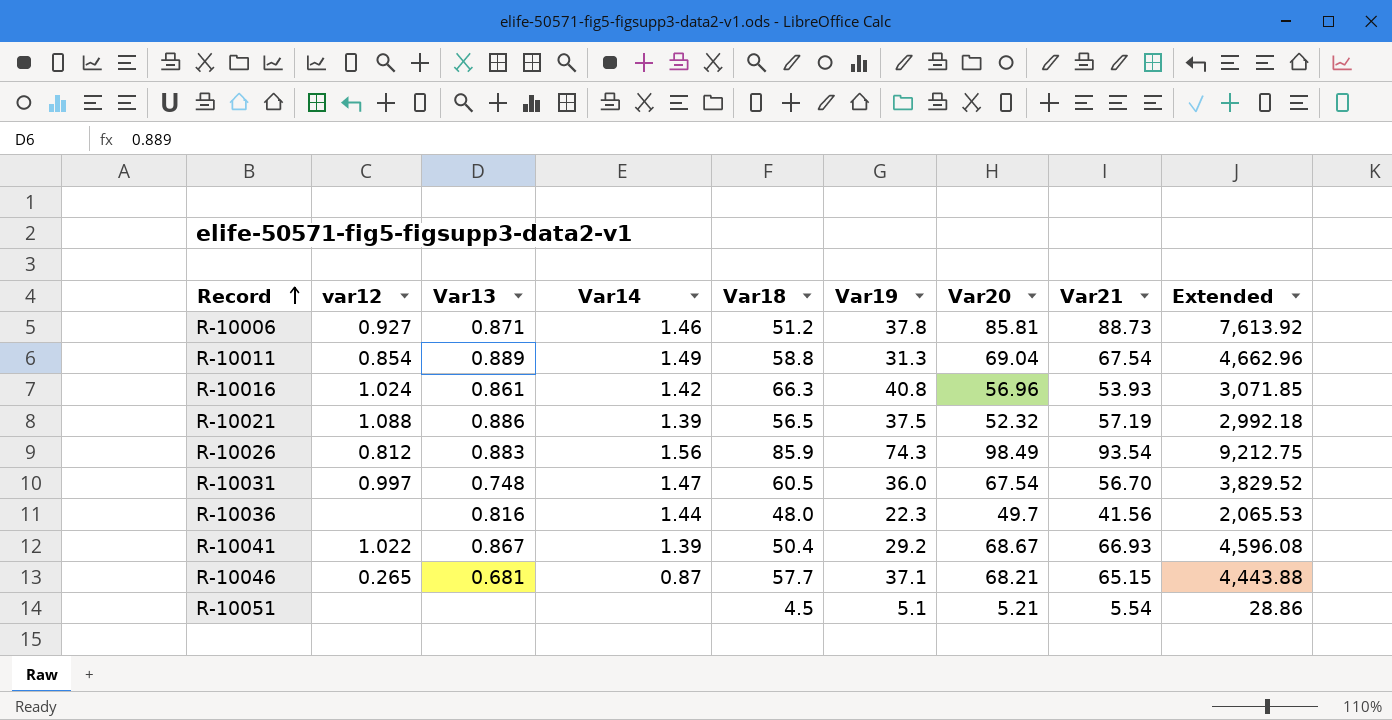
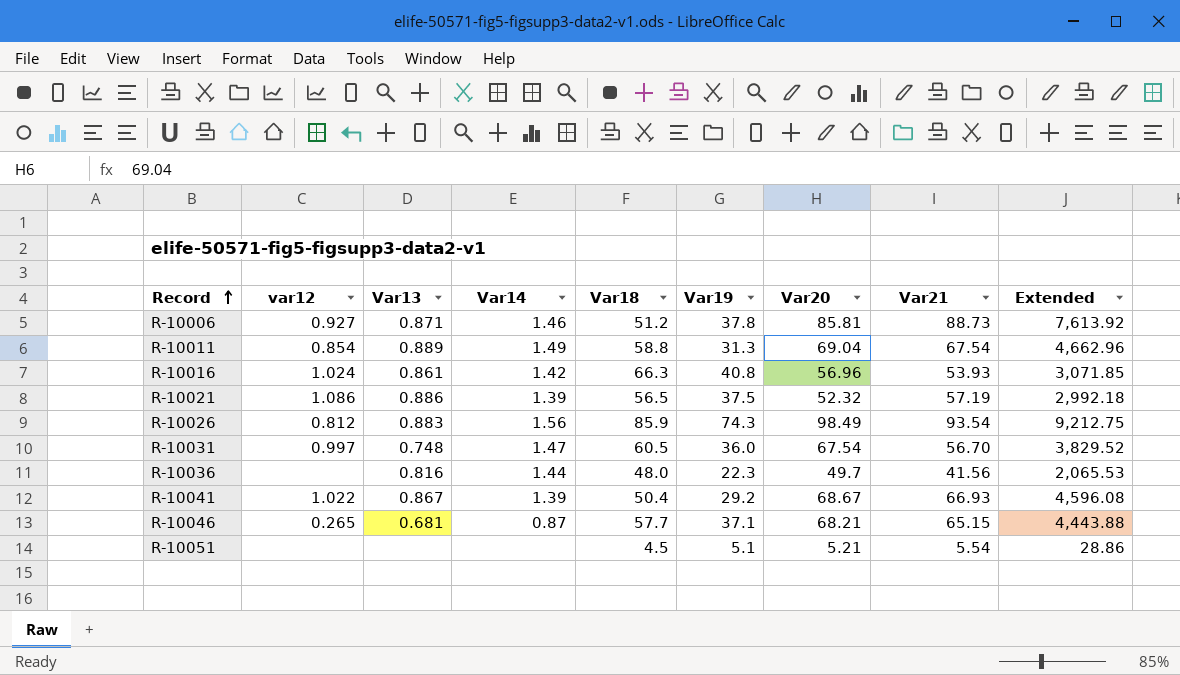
R-10021 | var12: 1.088 -> 1.086

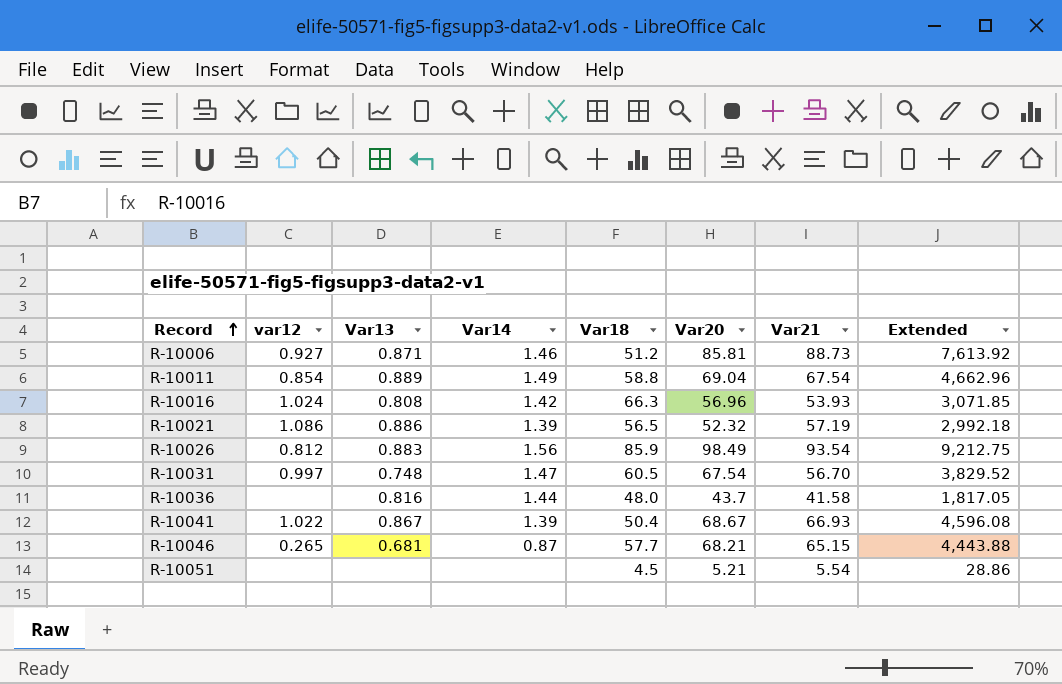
column Var19 | position: 6 -> none
R-10016 | Var13: 0.861 -> 0.808
R-10036 | Var20: 49.7 -> 43.7
R-10036 | Var21: 41.56 -> 41.58
R-10036 | Extended: 2,065.53 -> 1,817.05

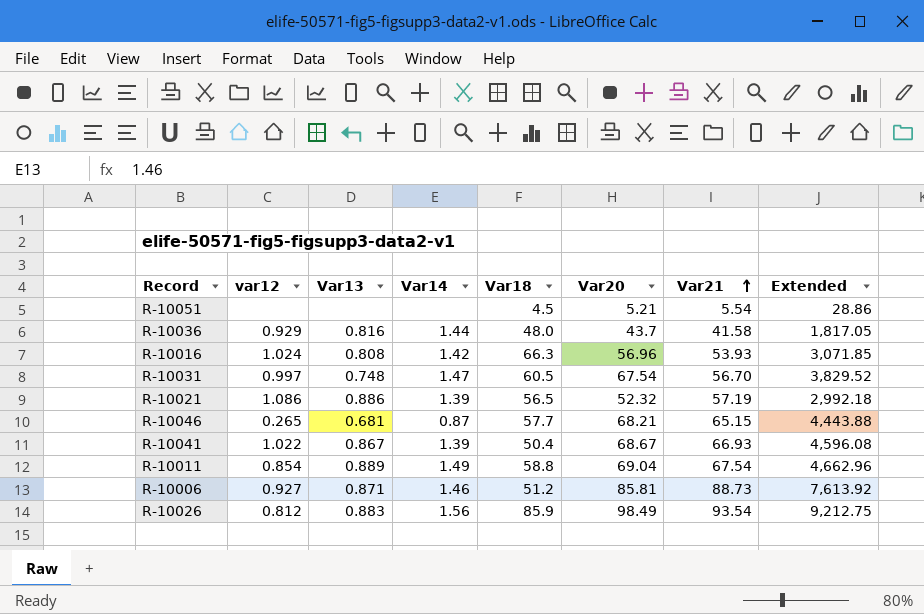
row order: Record ascending -> Var21 ascending
R-10036 | var12: none -> 0.929

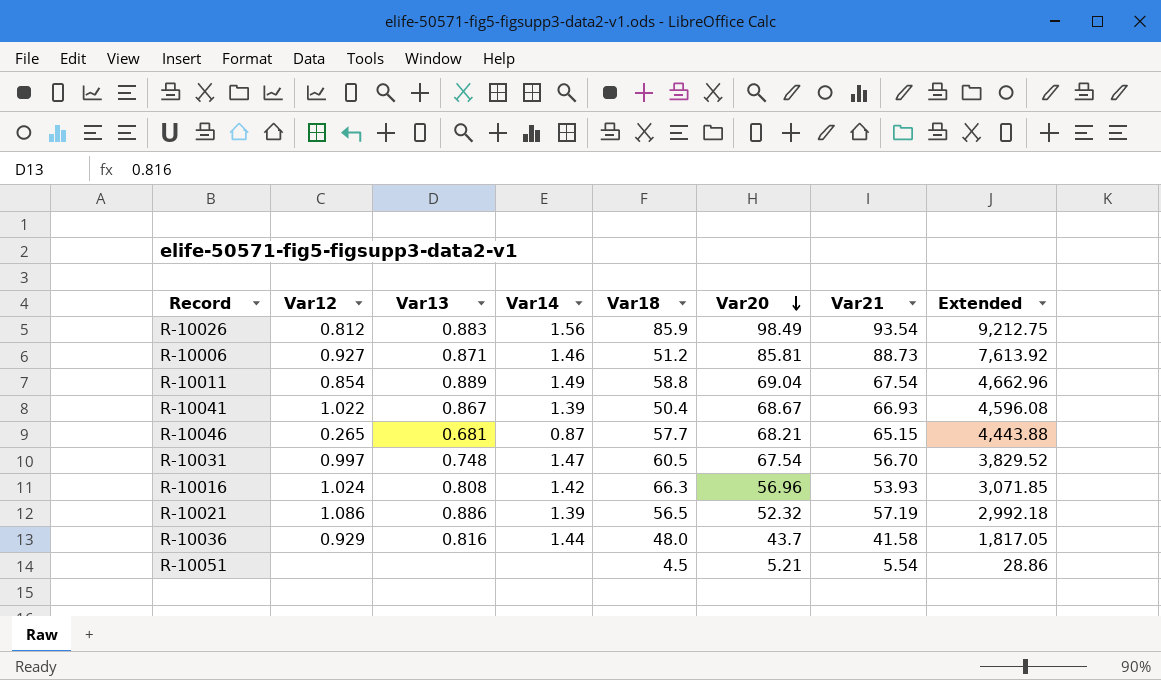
row order: Var21 ascending -> Var20 descending
column name: var12 -> Var12

